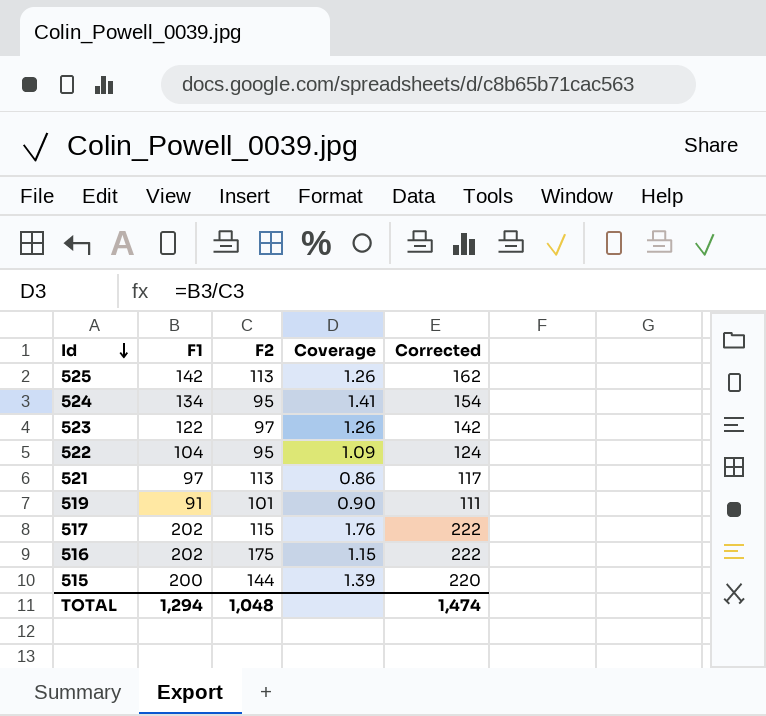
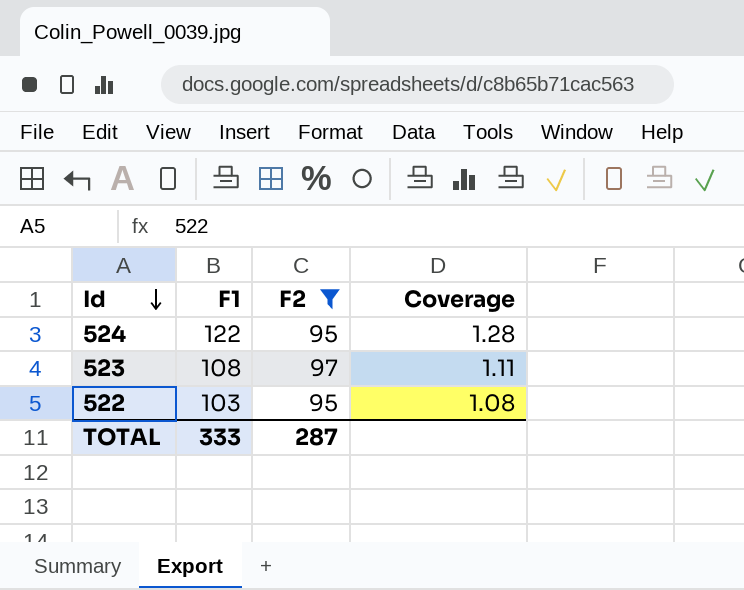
filter: none -> F2 <= 97
column Corrected | formula: [F1] + 20 -> none
524 | F1: 134 -> 122
524 | Coverage: 1.41 -> 1.28
523 | F1: 122 -> 108
523 | Coverage: 1.26 -> 1.11
522 | F1: 104 -> 103
522 | Coverage: 1.09 -> 1.08
TOTAL | F1: 1,294 -> 333
TOTAL | F2: 1,048 -> 287

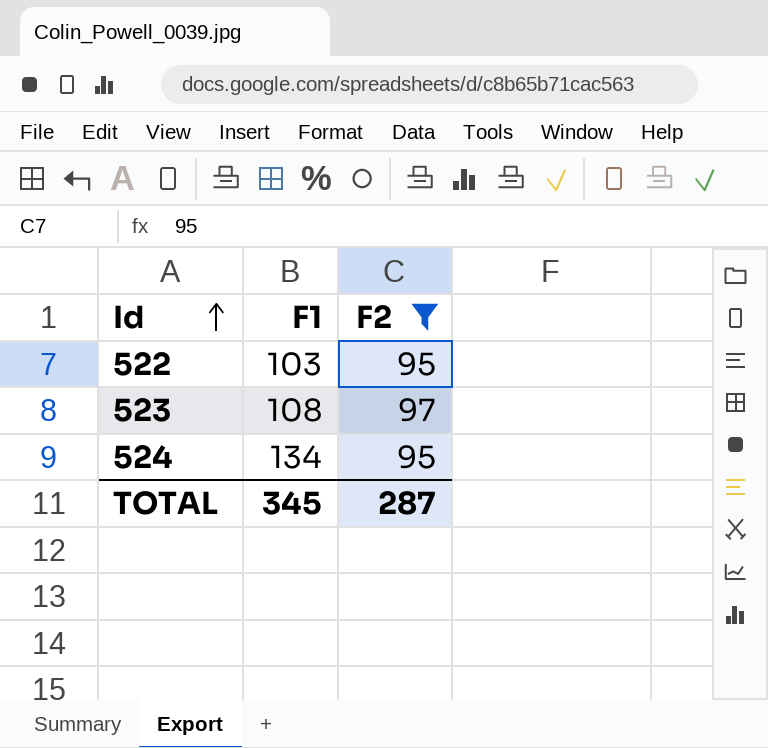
row order: Id descending -> Id ascending
column Coverage | formula: [F1] / [F2] -> none
524 | F1: 122 -> 134
TOTAL | F1: 333 -> 345

